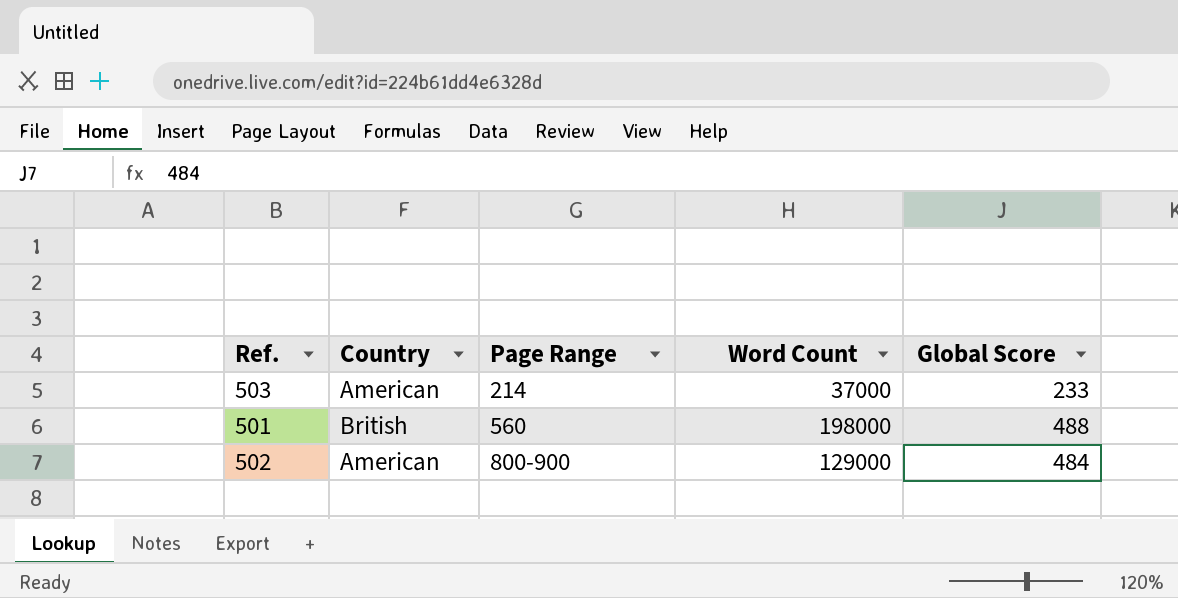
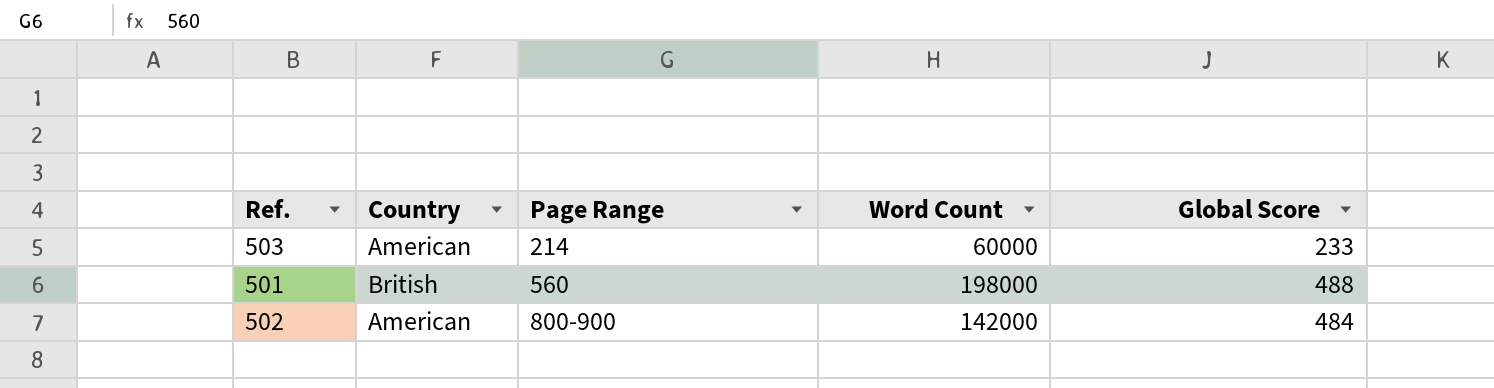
503 | Word Count: 37000 -> 60000
502 | Word Count: 129000 -> 142000

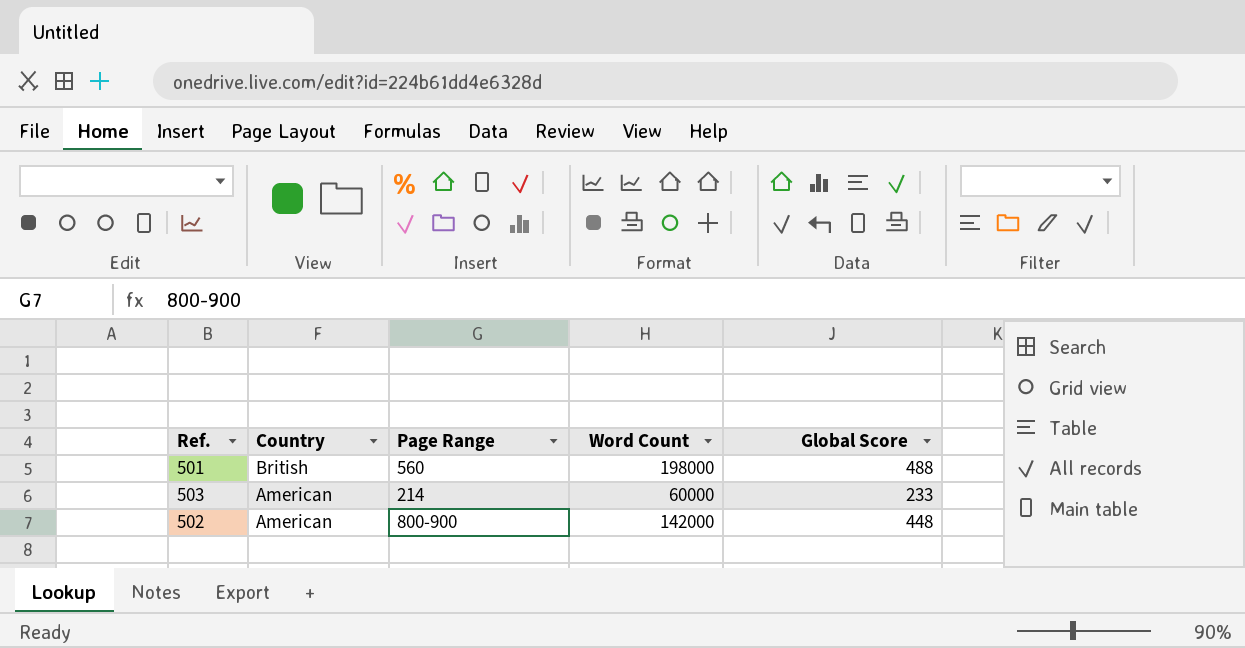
row order: Page Range ascending -> Country descending
502 | Global Score: 484 -> 448

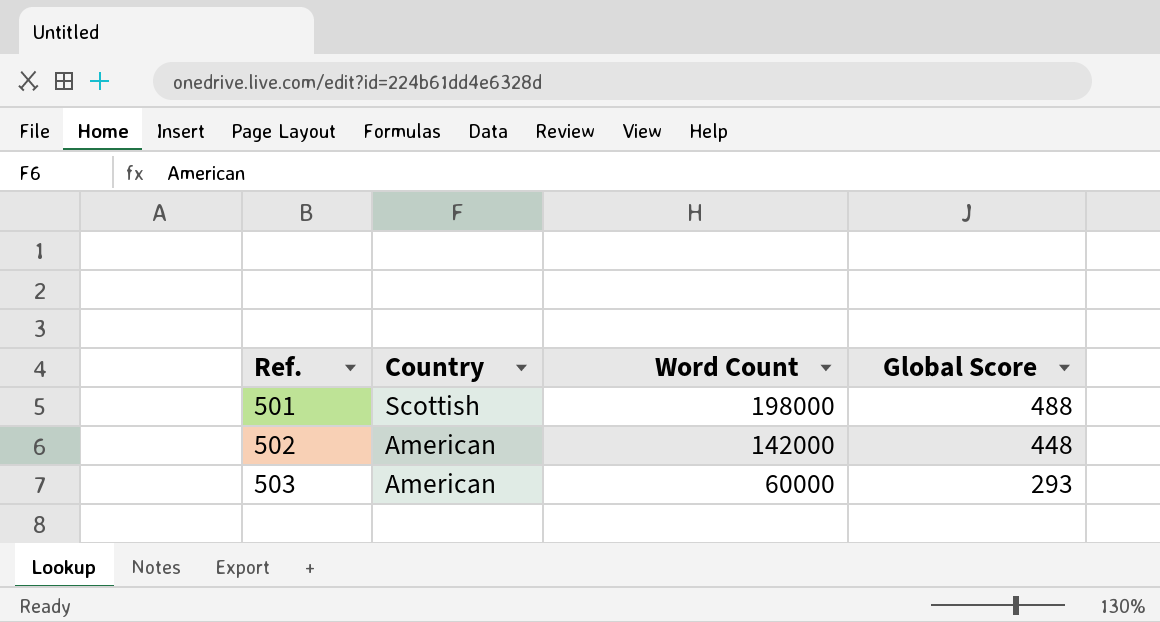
row order: Country descending -> Ref. ascending
column Page Range | position: 3 -> none
501 | Country: British -> Scottish
503 | Global Score: 233 -> 293

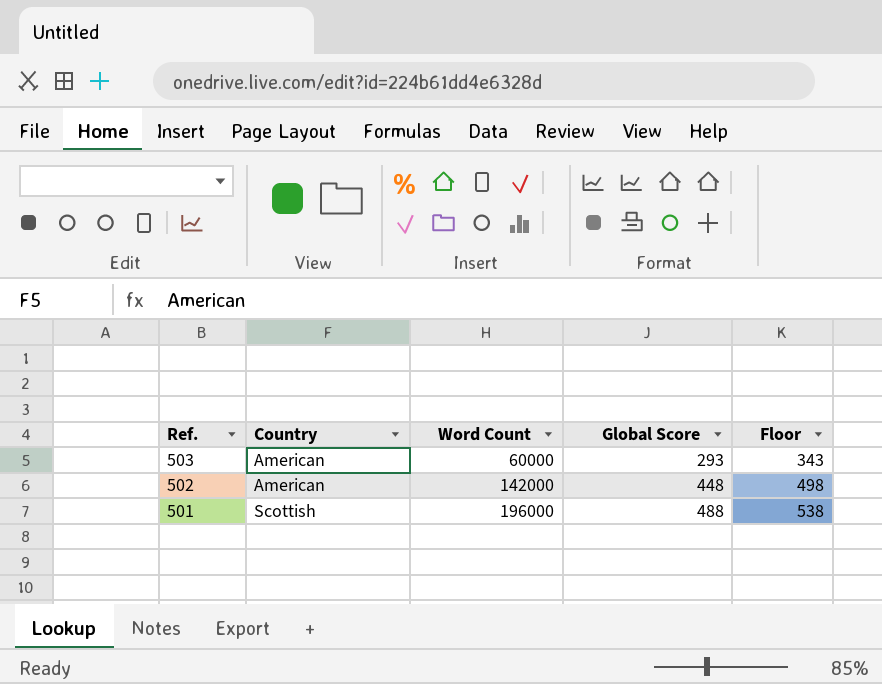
row order: Ref. ascending -> Ref. descending
column Floor | formula: none -> [Global Score] + 50
501 | Word Count: 198000 -> 196000

